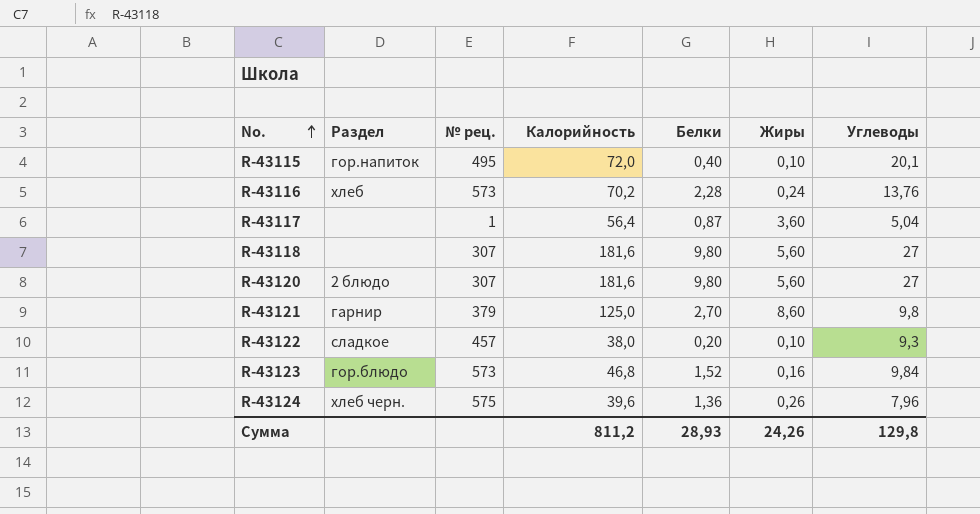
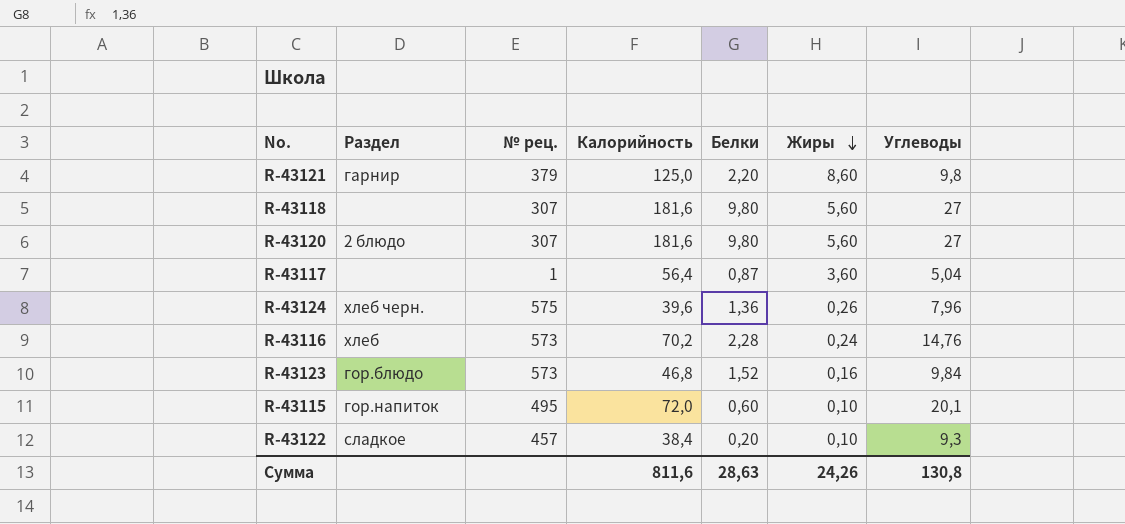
row order: No. ascending -> Жиры descending
R-43121 | Белки: 2,70 -> 2,20
R-43116 | Углеводы: 13,76 -> 14,76
R-43115 | Белки: 0,40 -> 0,60
R-43122 | Калорийность: 38,0 -> 38,4
Сумма | Калорийность: 811,2 -> 811,6
Сумма | Белки: 28,93 -> 28,63
Сумма | Углеводы: 129,8 -> 130,8

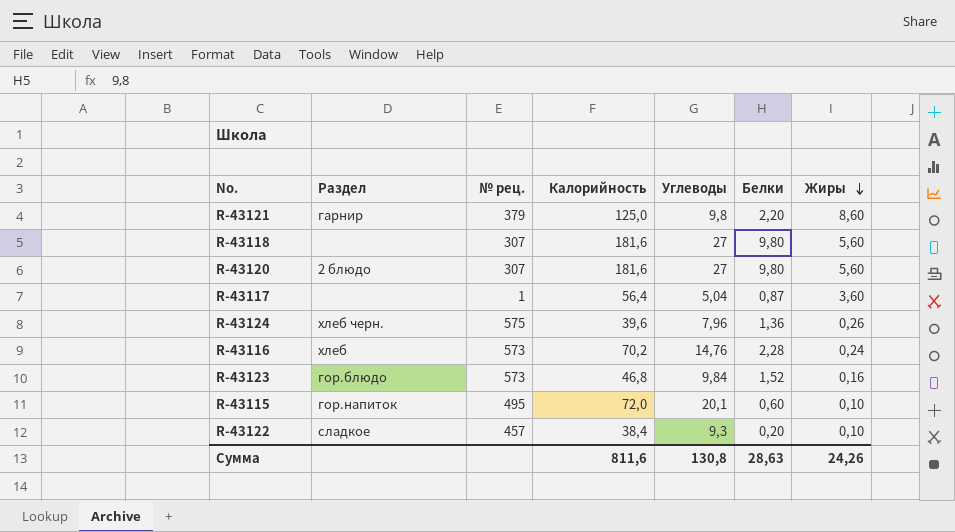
column Углеводы | position: 7 -> 5

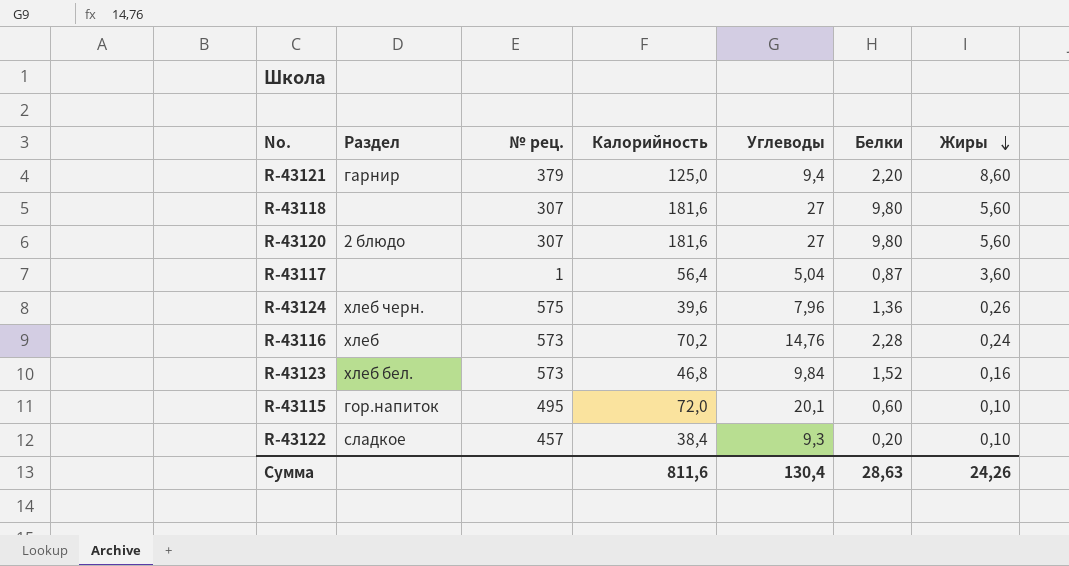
R-43121 | Углеводы: 9,8 -> 9,4
R-43123 | Раздел: гор.блюдо -> хлеб бел.
Сумма | Углеводы: 130,8 -> 130,4

